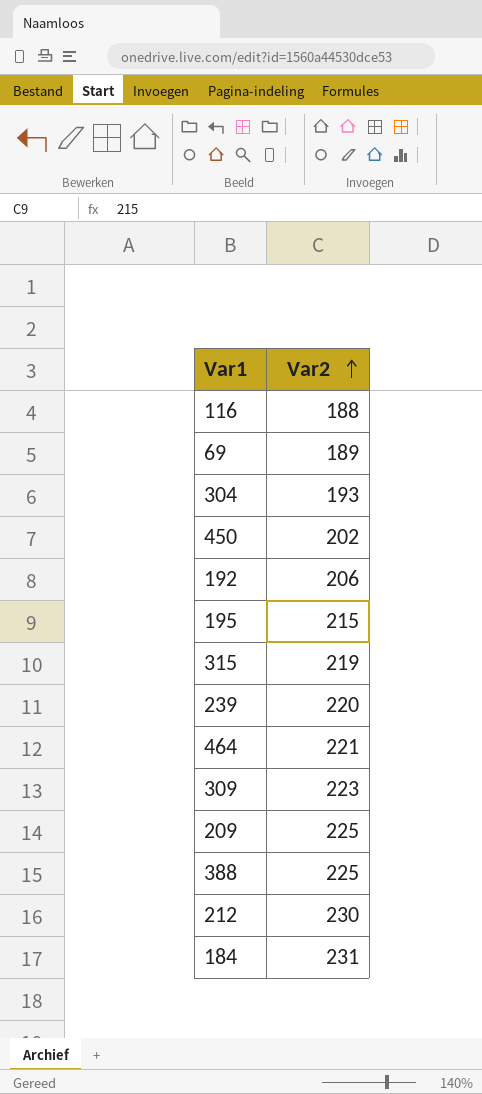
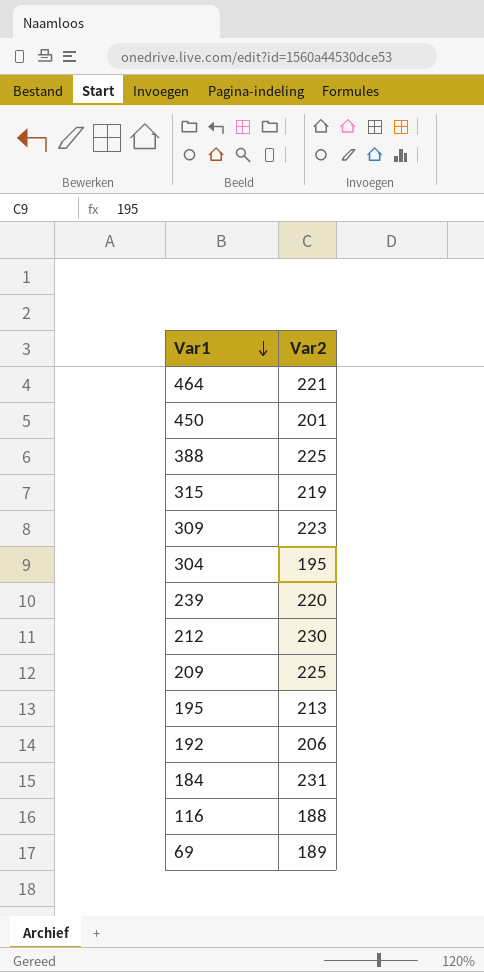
row order: Var2 ascending -> Var1 descending
450 | Var2: 202 -> 201
304 | Var2: 193 -> 195
195 | Var2: 215 -> 213

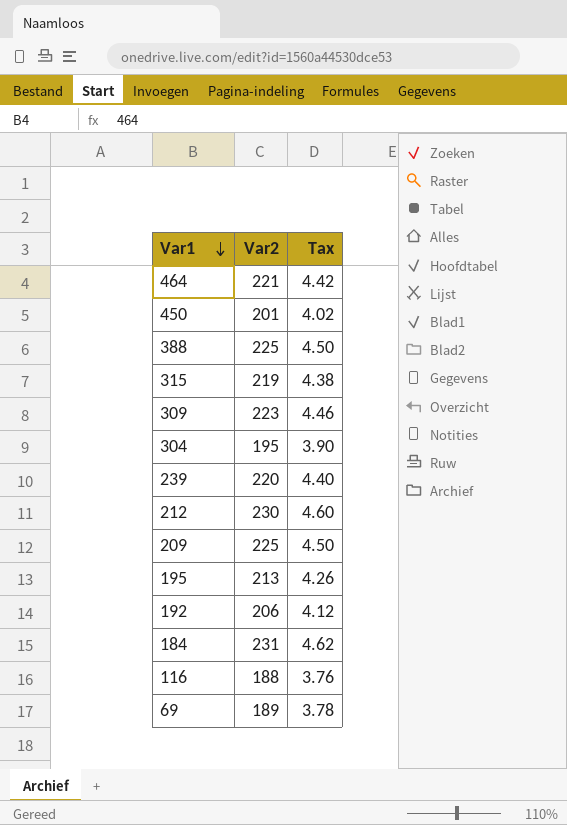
column Tax | formula: none -> [Var2] * 0.02

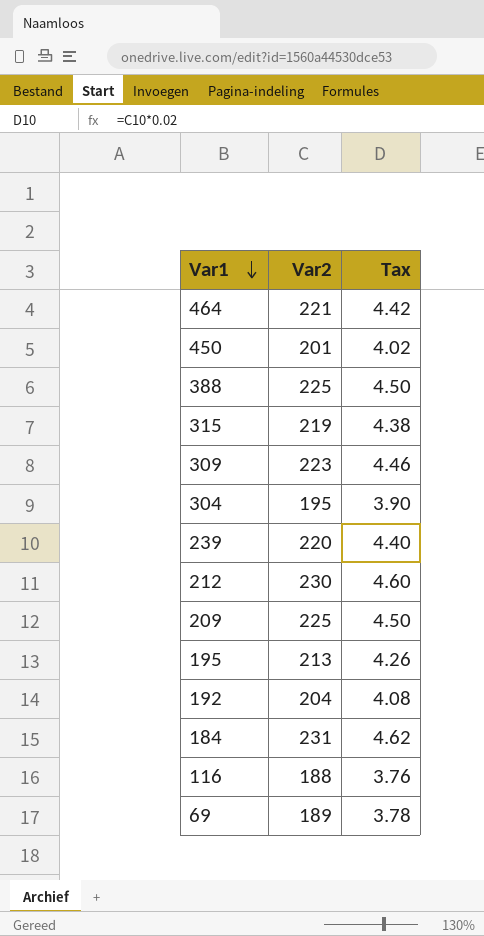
192 | Var2: 206 -> 204
192 | Tax: 4.12 -> 4.08

